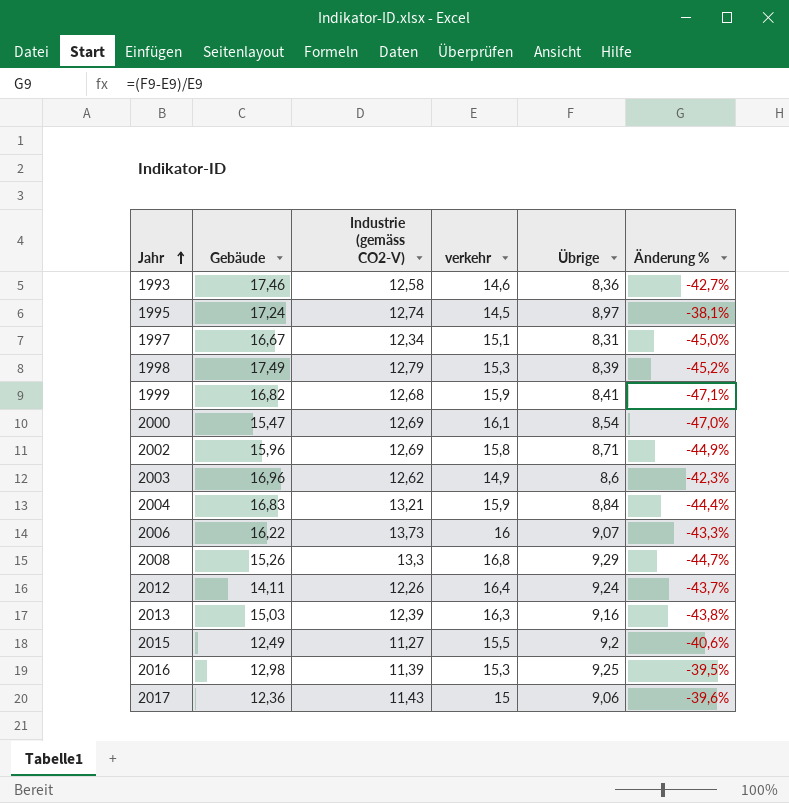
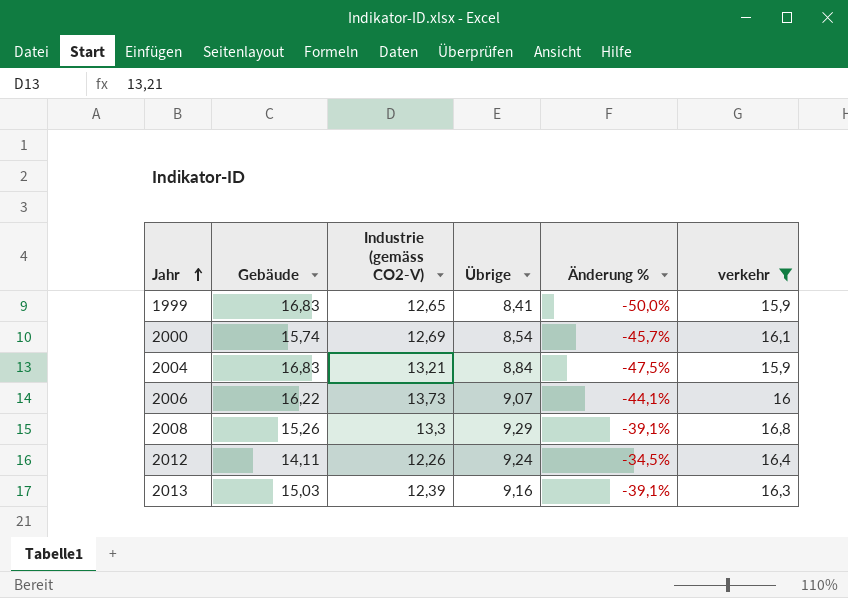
filter: none -> verkehr >= 15,9
column Änderung % | formula: ([Übrige] - [verkehr]) / [verkehr] -> ([Übrige] - [Gebäude]) / [Gebäude]
column verkehr | position: 4 -> 6
1999 | Gebäude: 16,82 -> 16,83
1999 | Industrie (gemäss CO2-V): 12,68 -> 12,65
2000 | Gebäude: 15,47 -> 15,74

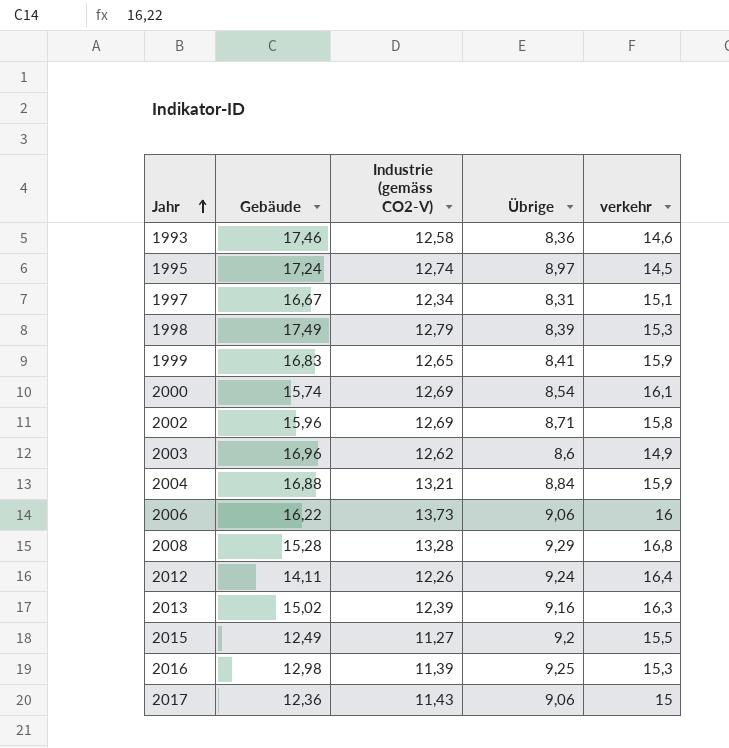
filter: verkehr >= 15,9 -> none
column Änderung % | formula: ([Übrige] - [Gebäude]) / [Gebäude] -> none
2004 | Gebäude: 16,83 -> 16,88
2006 | Übrige: 9,07 -> 9,06
2008 | Gebäude: 15,26 -> 15,28
2008 | Industrie (gemäss CO2-V): 13,3 -> 13,28
2013 | Gebäude: 15,03 -> 15,02

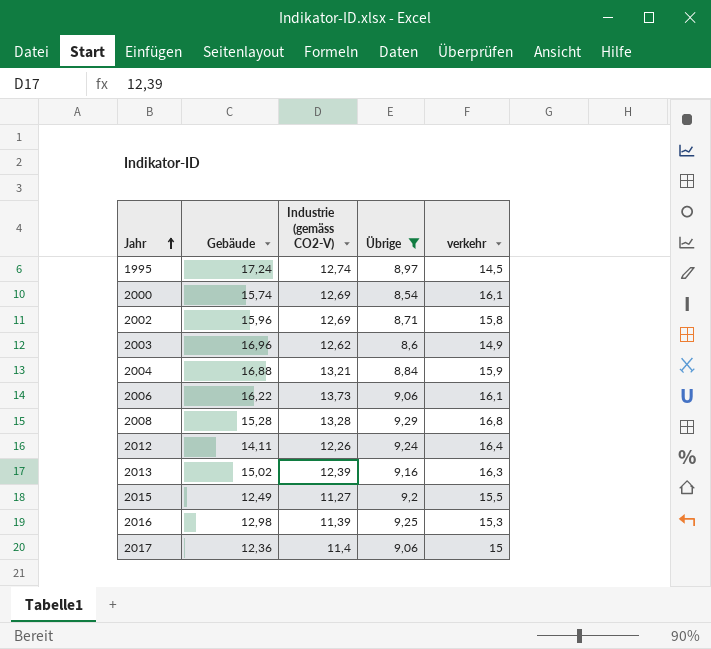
filter: none -> Übrige >= 8,54
2006 | verkehr: 16 -> 16,1
2017 | Industrie (gemäss CO2-V): 11,43 -> 11,4

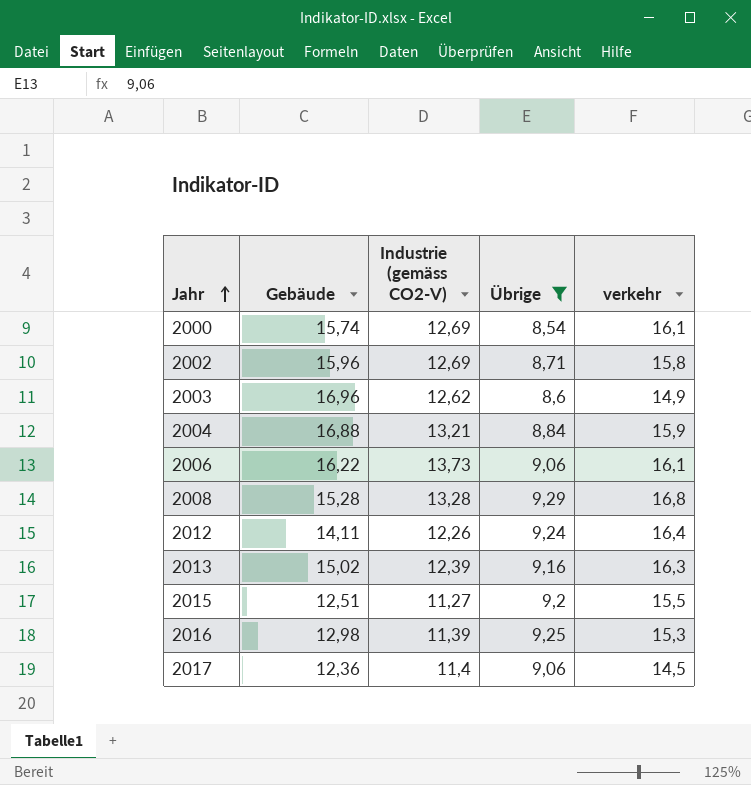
row 1995: 17,24 | 12,74 | 8,97 | 14,5 -> none
2015 | Gebäude: 12,49 -> 12,51
2017 | verkehr: 15 -> 14,5

